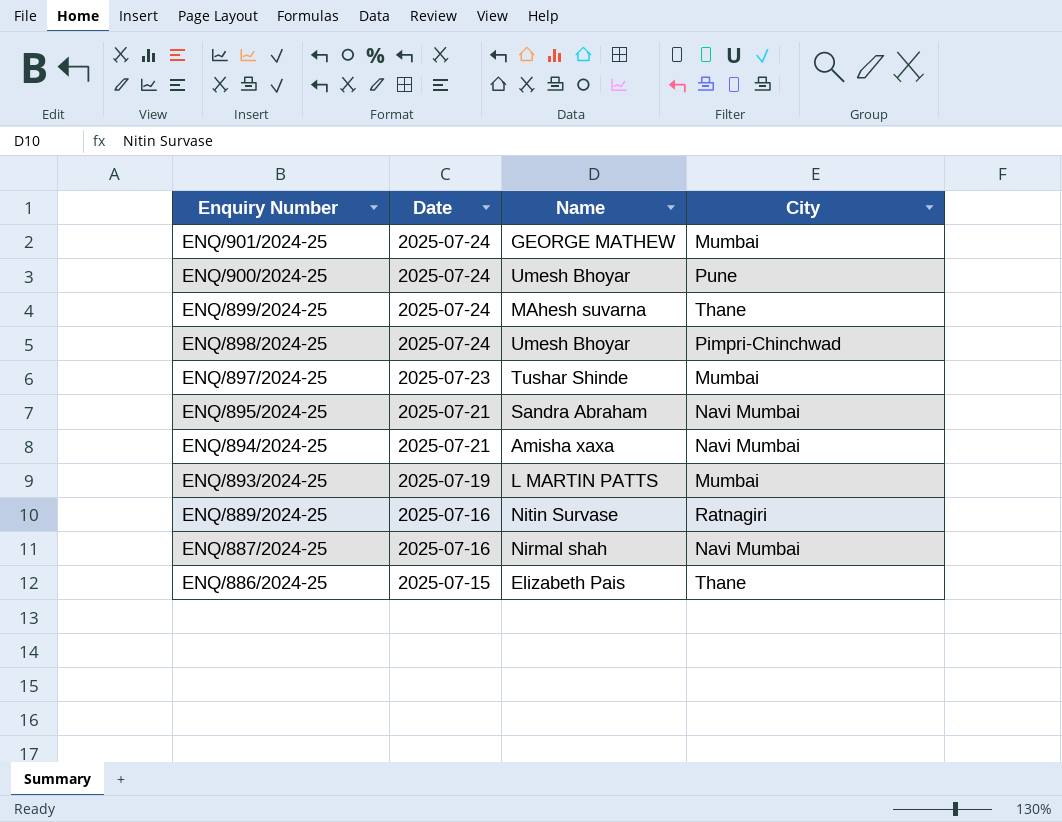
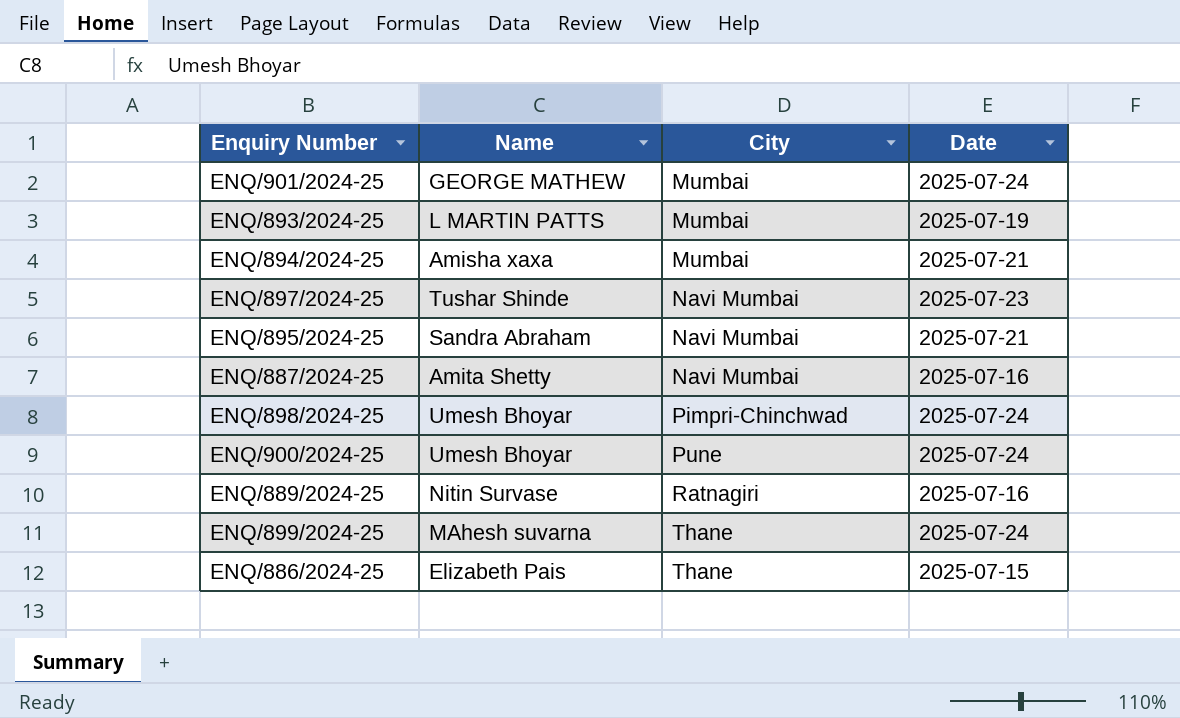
row order: Enquiry Number descending -> City ascending
column Date | position: 2 -> 4
ENQ/894/2024-25 | City: Navi Mumbai -> Mumbai
ENQ/897/2024-25 | City: Mumbai -> Navi Mumbai
ENQ/887/2024-25 | Name: Nirmal shah -> Amita Shetty

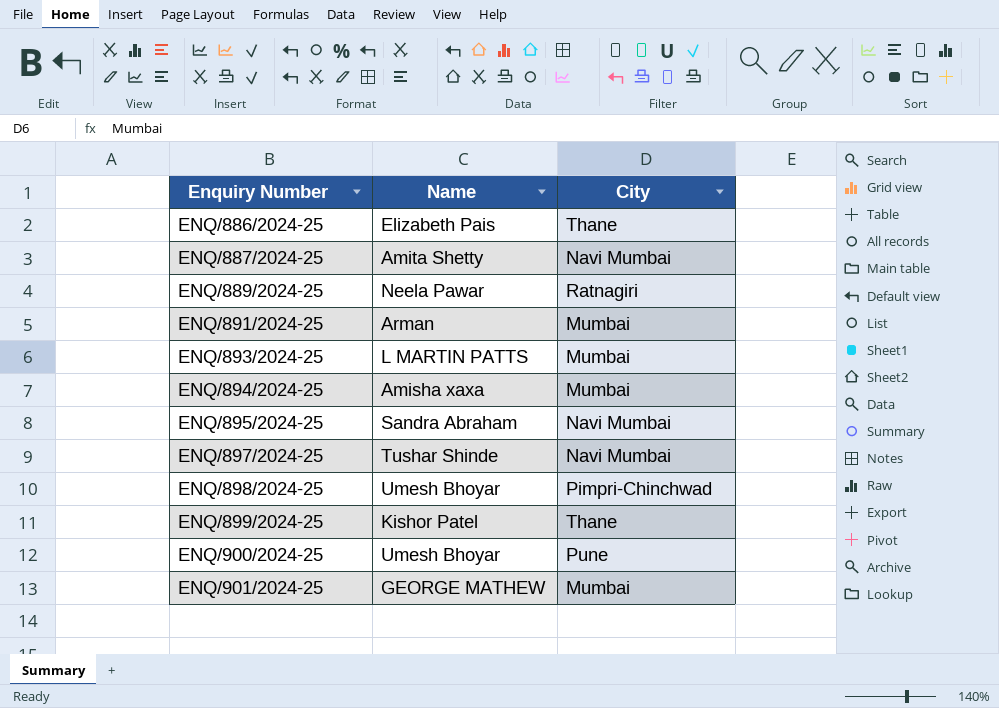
row order: City ascending -> Enquiry Number ascending
column Date | position: 4 -> none
ENQ/889/2024-25 | Name: Nitin Survase -> Neela Pawar
row ENQ/891/2024-25: none -> Arman | Mumbai
ENQ/899/2024-25 | Name: MAhesh suvarna -> Kishor Patel

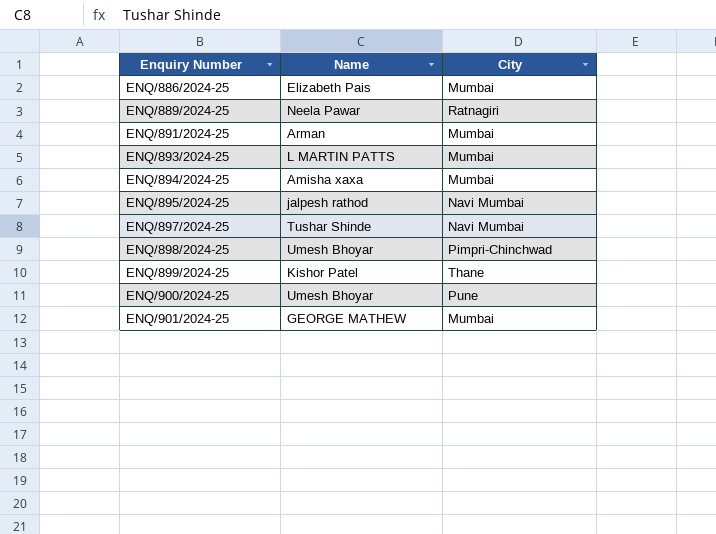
row ENQ/887/2024-25: Amita Shetty | Navi Mumbai -> none
ENQ/886/2024-25 | City: Thane -> Mumbai
ENQ/895/2024-25 | Name: Sandra Abraham -> jalpesh rathod

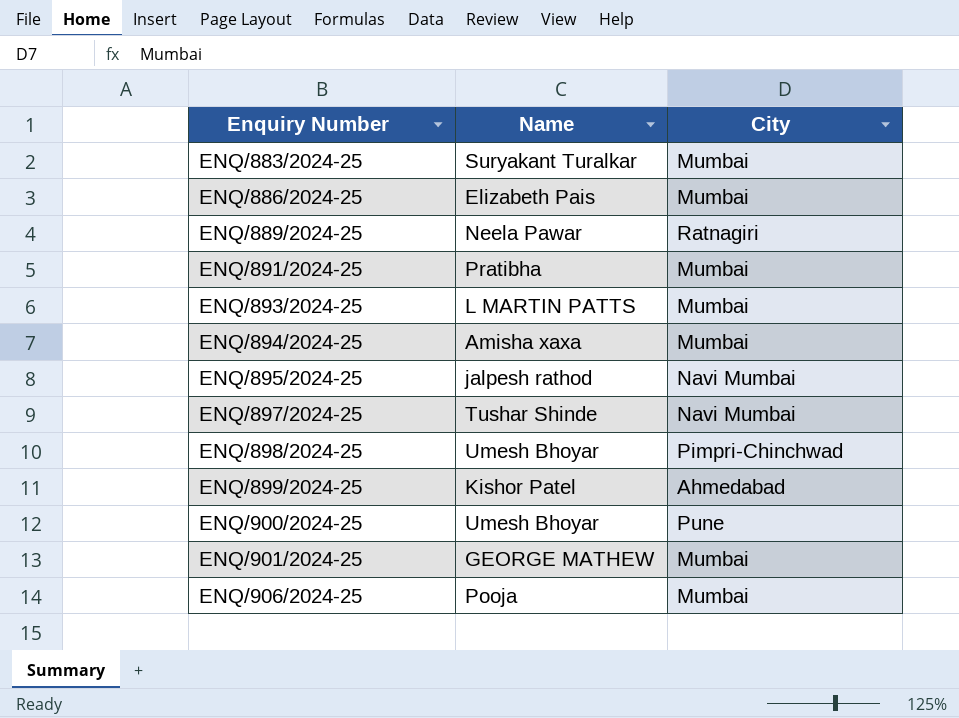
row ENQ/883/2024-25: none -> Suryakant Turalkar | Mumbai
ENQ/891/2024-25 | Name: Arman -> Pratibha
ENQ/899/2024-25 | City: Thane -> Ahmedabad
row ENQ/906/2024-25: none -> Pooja | Mumbai

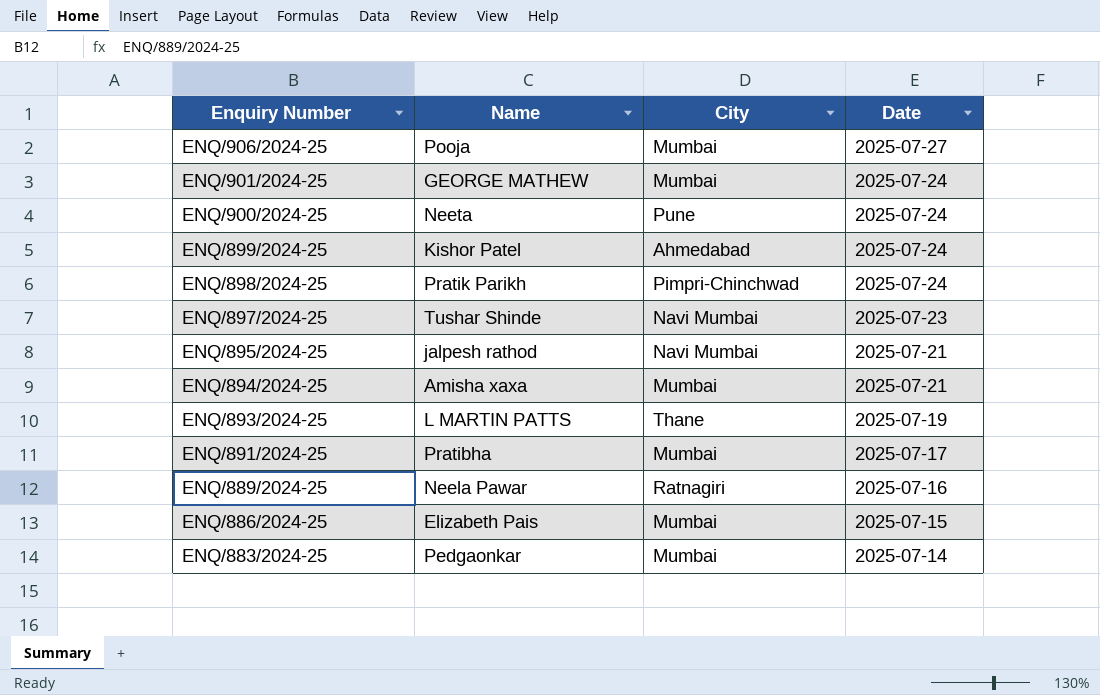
row order: Enquiry Number ascending -> Enquiry Number descending
column Date | position: none -> 4
ENQ/900/2024-25 | Name: Umesh Bhoyar -> Neeta
ENQ/898/2024-25 | Name: Umesh Bhoyar -> Pratik Parikh
ENQ/893/2024-25 | City: Mumbai -> Thane
ENQ/883/2024-25 | Name: Suryakant Turalkar -> Pedgaonkar

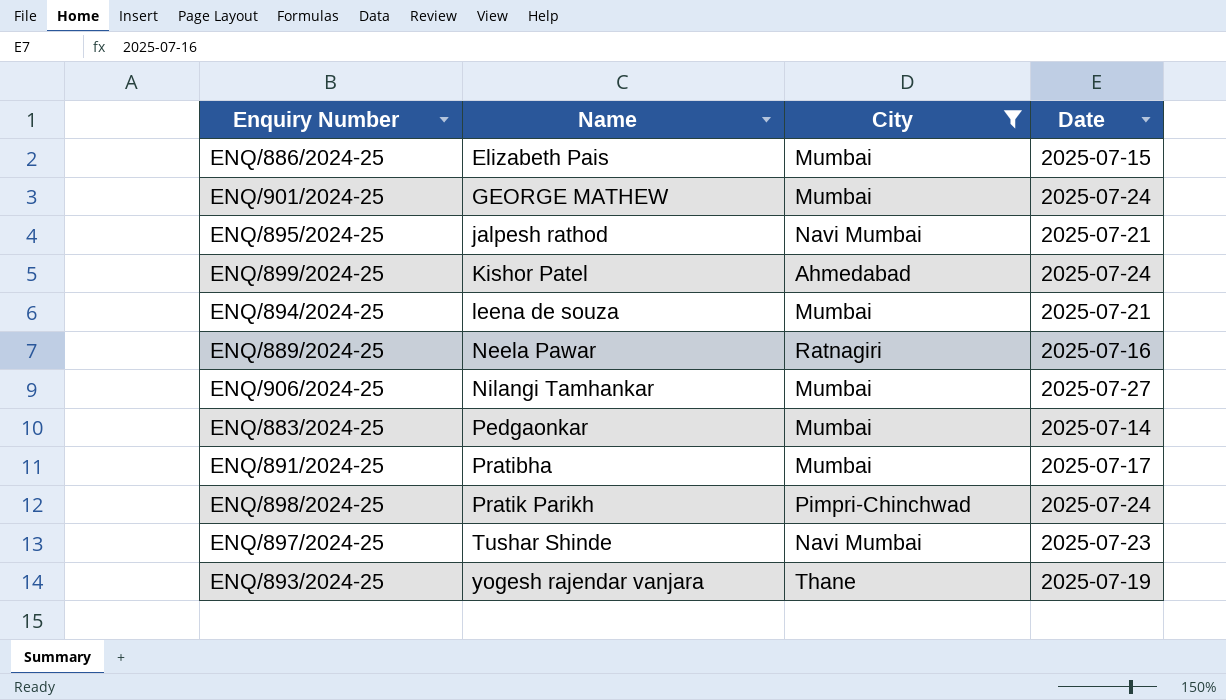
filter: none -> City != Pune
row order: Enquiry Number descending -> Name ascending
ENQ/894/2024-25 | Name: Amisha xaxa -> leena de souza
ENQ/906/2024-25 | Name: Pooja -> Nilangi Tamhankar
ENQ/893/2024-25 | Name: L MARTIN PATTS -> yogesh rajendar vanjara

